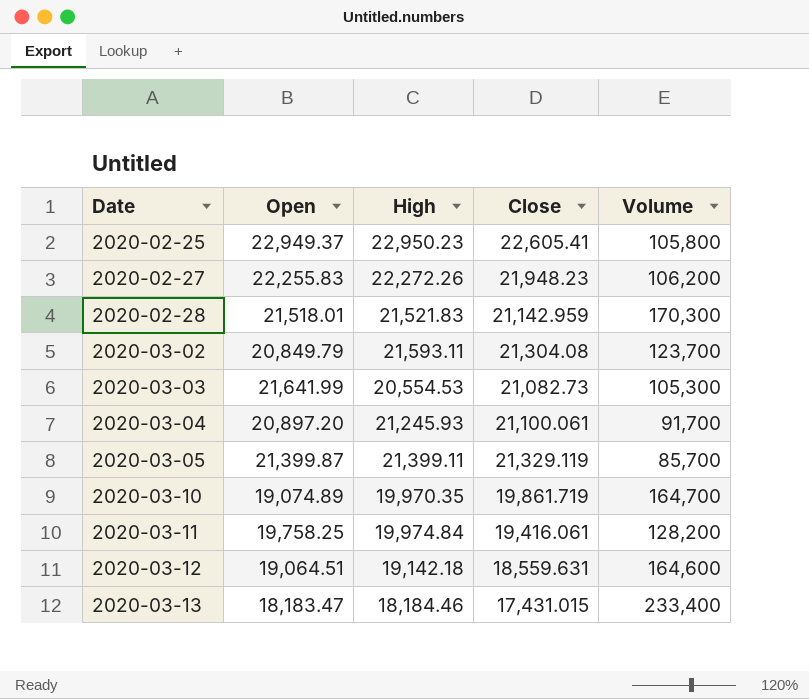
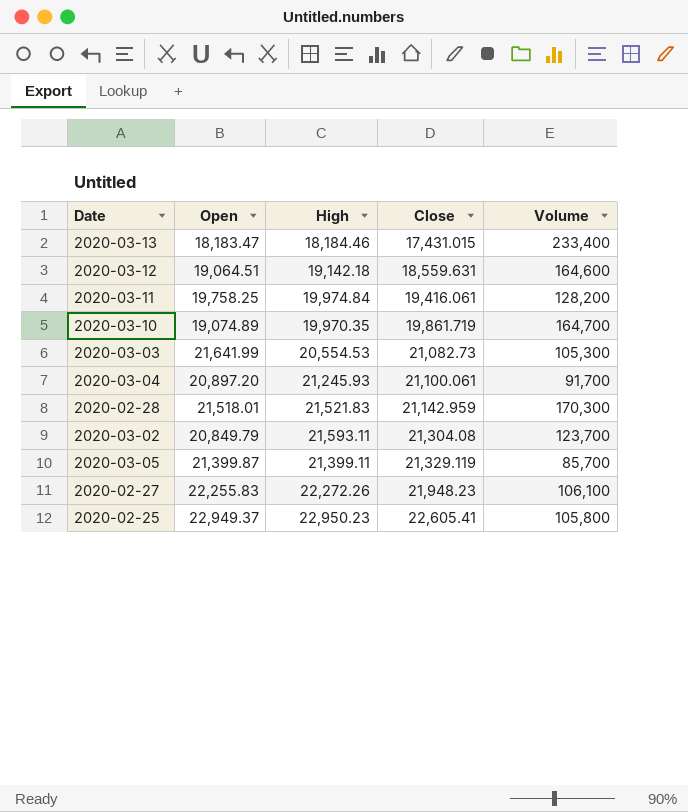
row order: Date ascending -> Close ascending
2020-02-27 | Volume: 106,200 -> 106,100

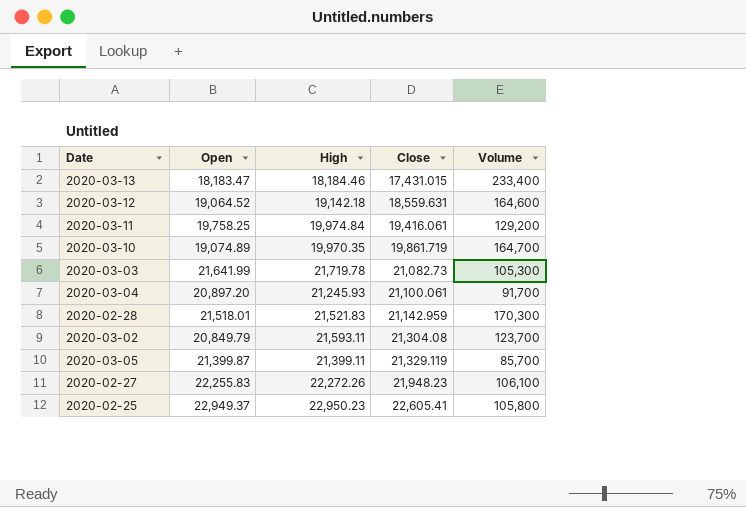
2020-03-12 | Open: 19,064.51 -> 19,064.52
2020-03-11 | Volume: 128,200 -> 129,200
2020-03-03 | High: 20,554.53 -> 21,719.78

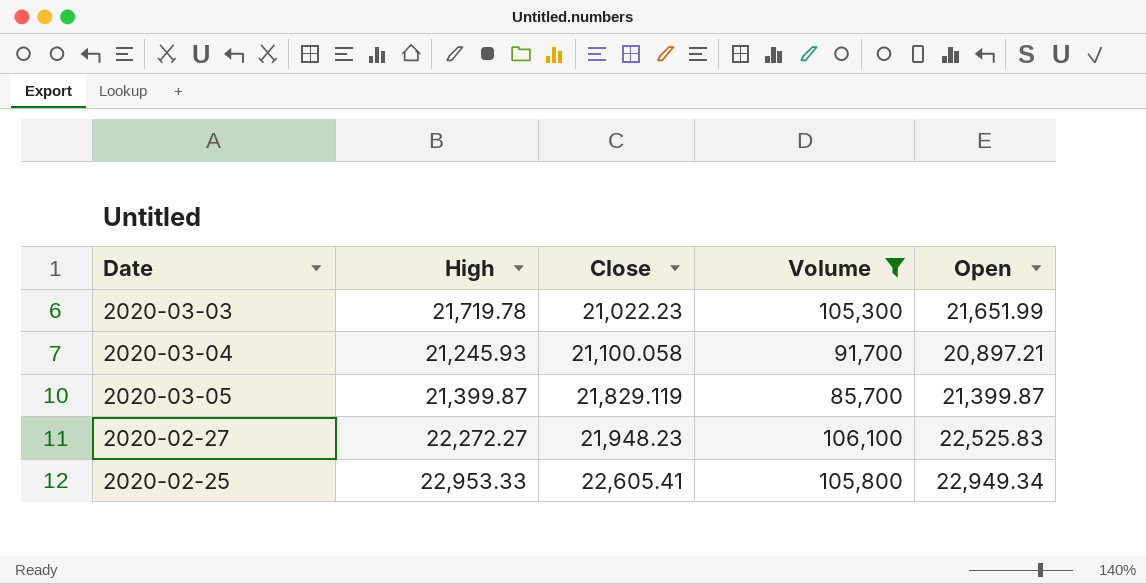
filter: none -> Volume <= 106,100
column Open | position: 2 -> 5
2020-03-03 | Close: 21,082.73 -> 21,022.23
2020-03-03 | Open: 21,641.99 -> 21,651.99
2020-03-04 | Close: 21,100.061 -> 21,100.058
2020-03-04 | Open: 20,897.20 -> 20,897.21
2020-03-05 | High: 21,399.11 -> 21,399.87
2020-03-05 | Close: 21,329.119 -> 21,829.119
2020-02-27 | High: 22,272.26 -> 22,272.27
2020-02-27 | Open: 22,255.83 -> 22,525.83
2020-02-25 | High: 22,950.23 -> 22,953.33
2020-02-25 | Open: 22,949.37 -> 22,949.34

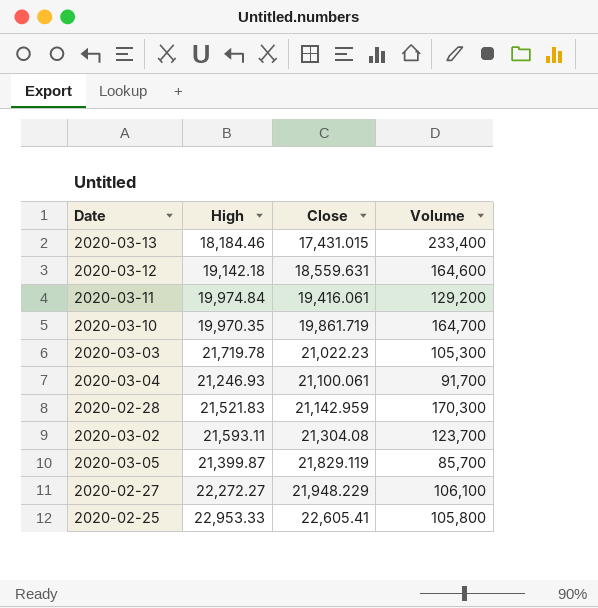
filter: Volume <= 106,100 -> none
column Open | position: 5 -> none
2020-03-04 | High: 21,245.93 -> 21,246.93
2020-03-04 | Close: 21,100.058 -> 21,100.061
2020-02-27 | Close: 21,948.23 -> 21,948.229

